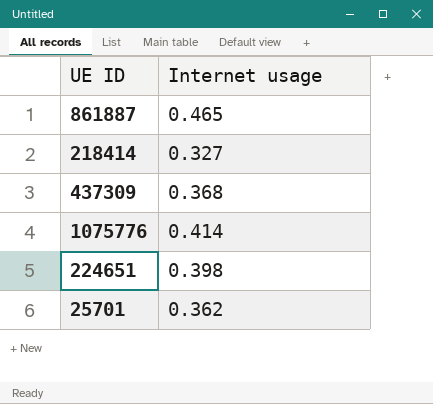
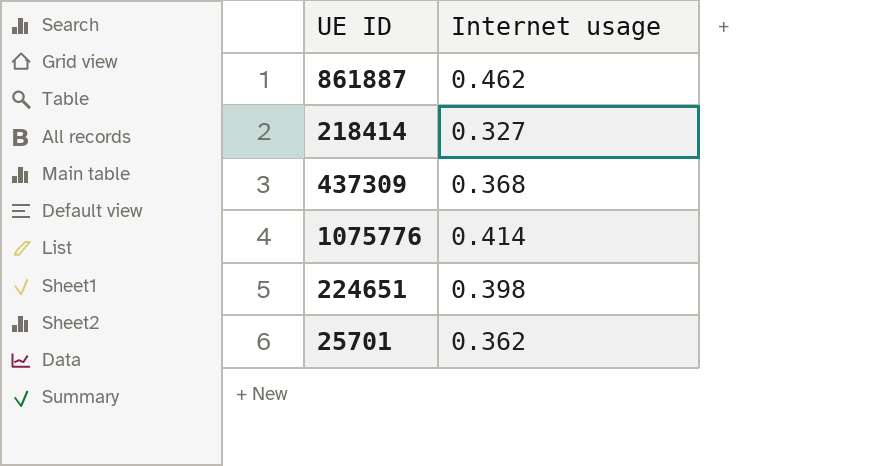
861887 | Internet usage: 0.465 -> 0.462

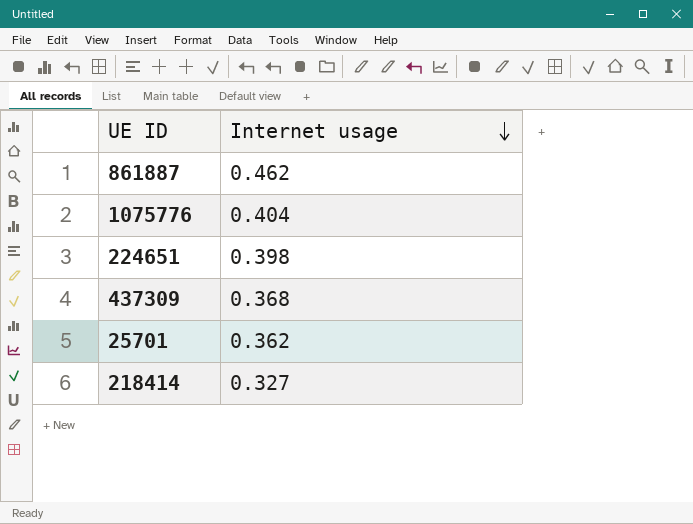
row order: none -> Internet usage descending
1075776 | Internet usage: 0.414 -> 0.404

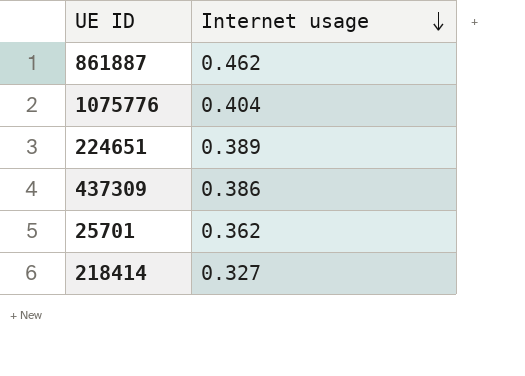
224651 | Internet usage: 0.398 -> 0.389
437309 | Internet usage: 0.368 -> 0.386

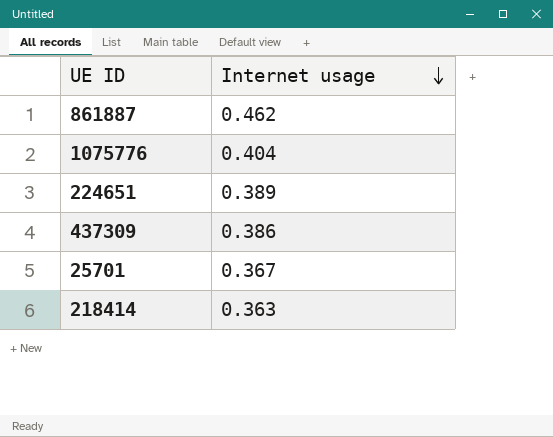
25701 | Internet usage: 0.362 -> 0.367
218414 | Internet usage: 0.327 -> 0.363

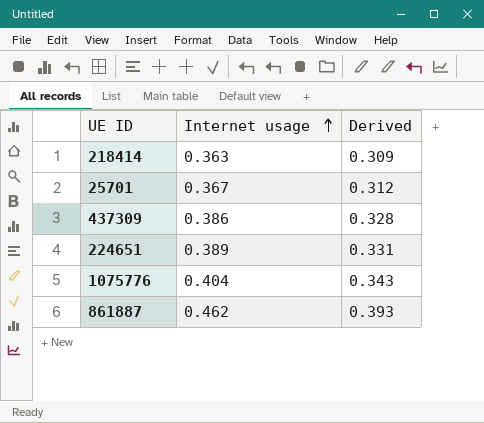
row order: Internet usage descending -> Internet usage ascending
column Derived | formula: none -> [Internet usage] * 0.85

